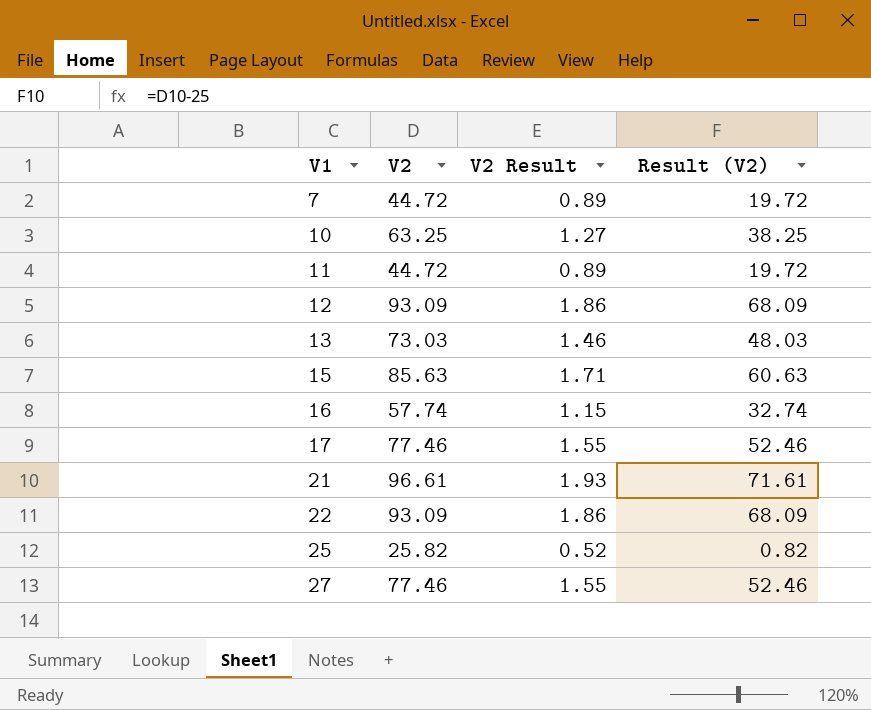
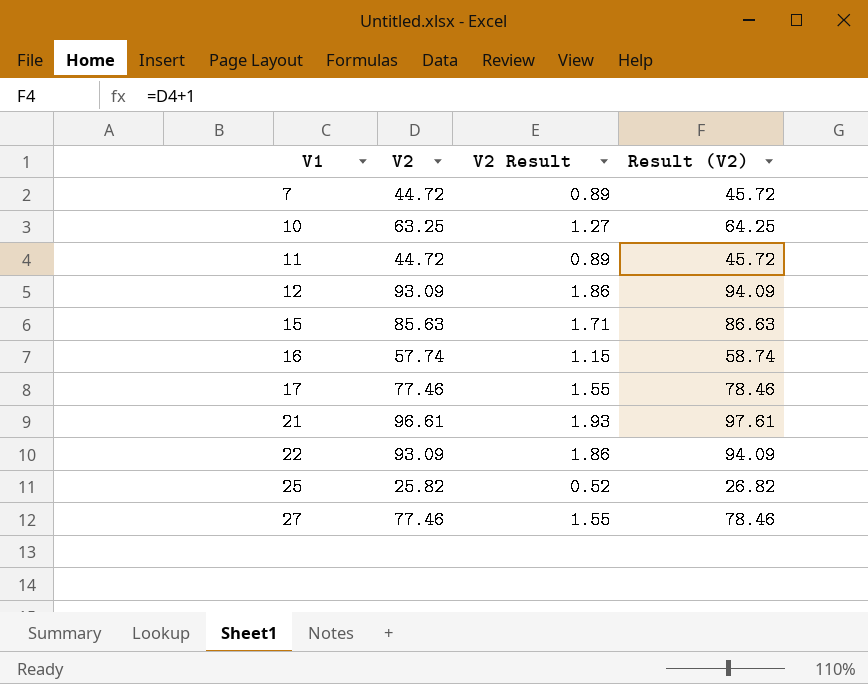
column Result (V2) | formula: [V2] - 25 -> [V2] + 1
row 13: 73.03 | 1.46 | 48.03 -> none

